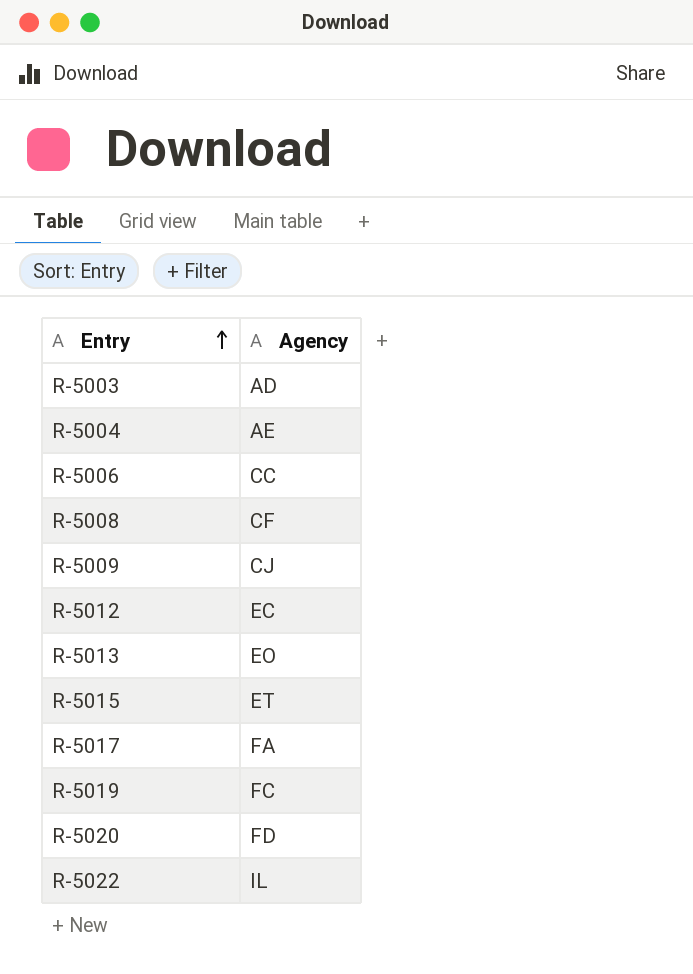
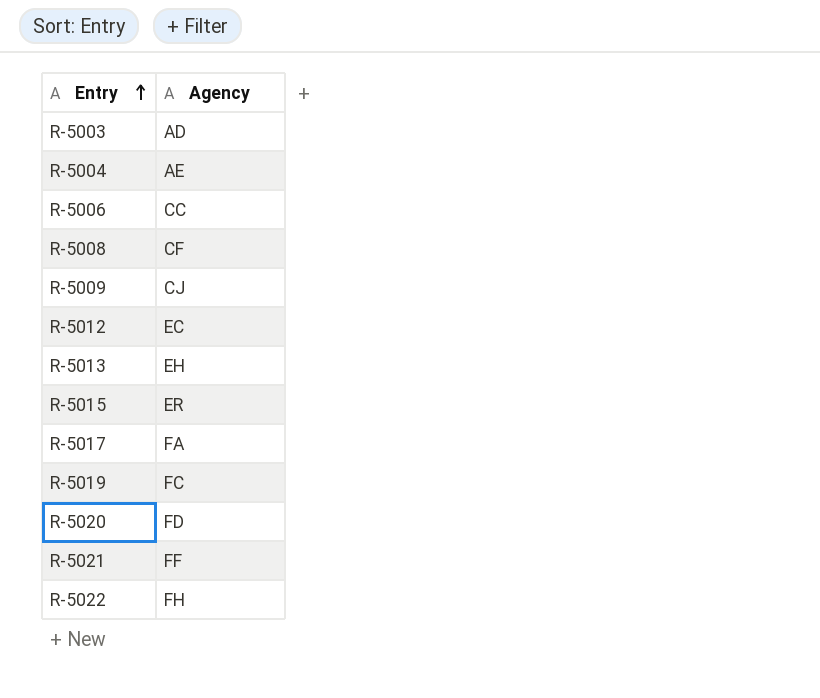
R-5013 | Agency: EO -> EH
R-5015 | Agency: ET -> ER
row R-5021: none -> FF
R-5022 | Agency: IL -> FH

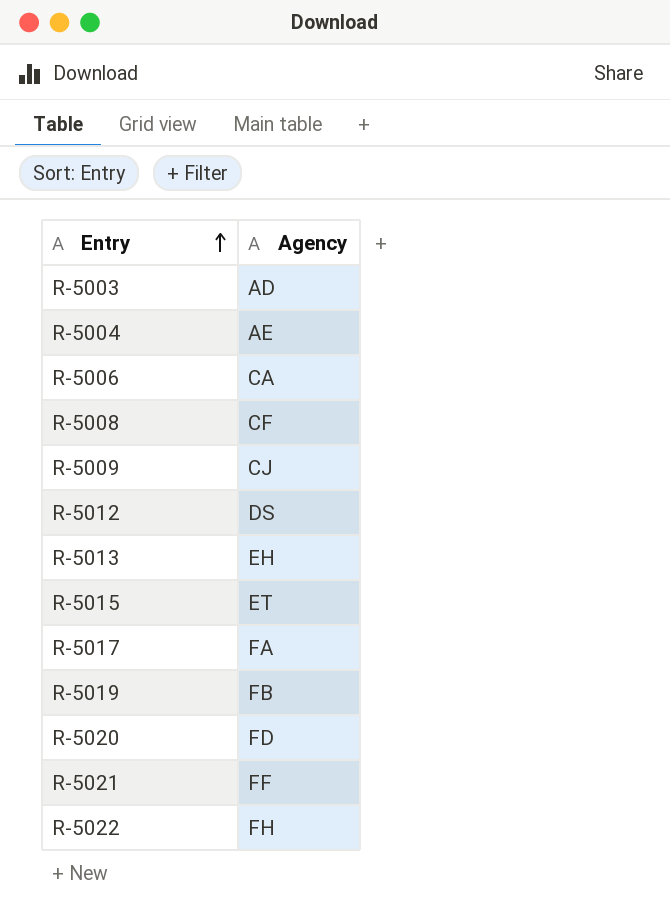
R-5006 | Agency: CC -> CA
R-5012 | Agency: EC -> DS
R-5015 | Agency: ER -> ET
R-5019 | Agency: FC -> FB

